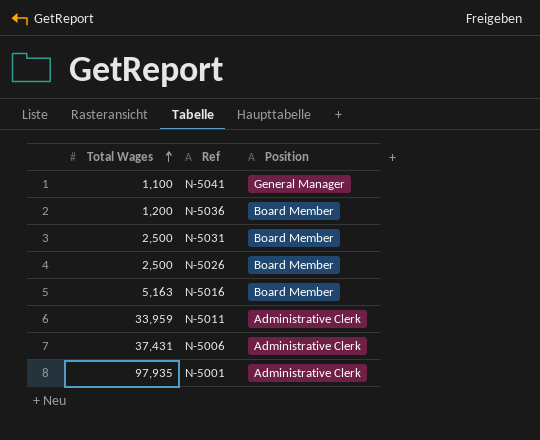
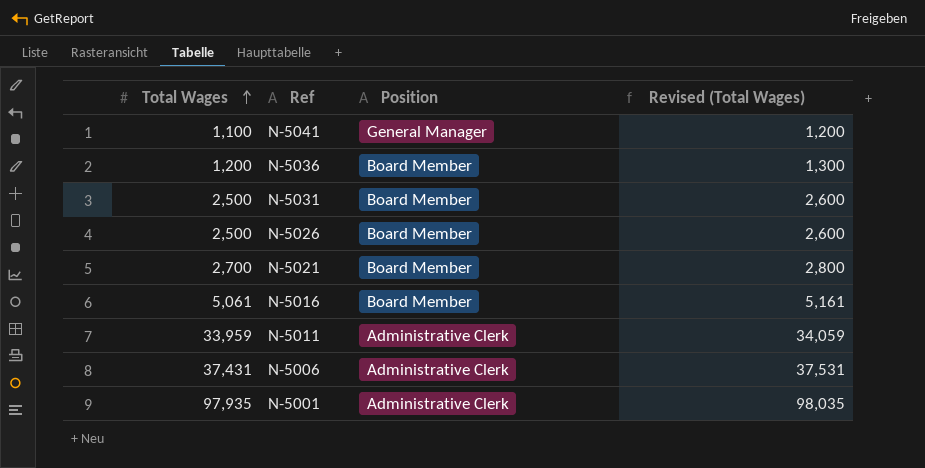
column Revised (Total Wages) | formula: none -> [Total Wages] + 100
row N-5021: none -> 2,700 | Board Member | 2,800
N-5016 | Total Wages: 5,163 -> 5,061

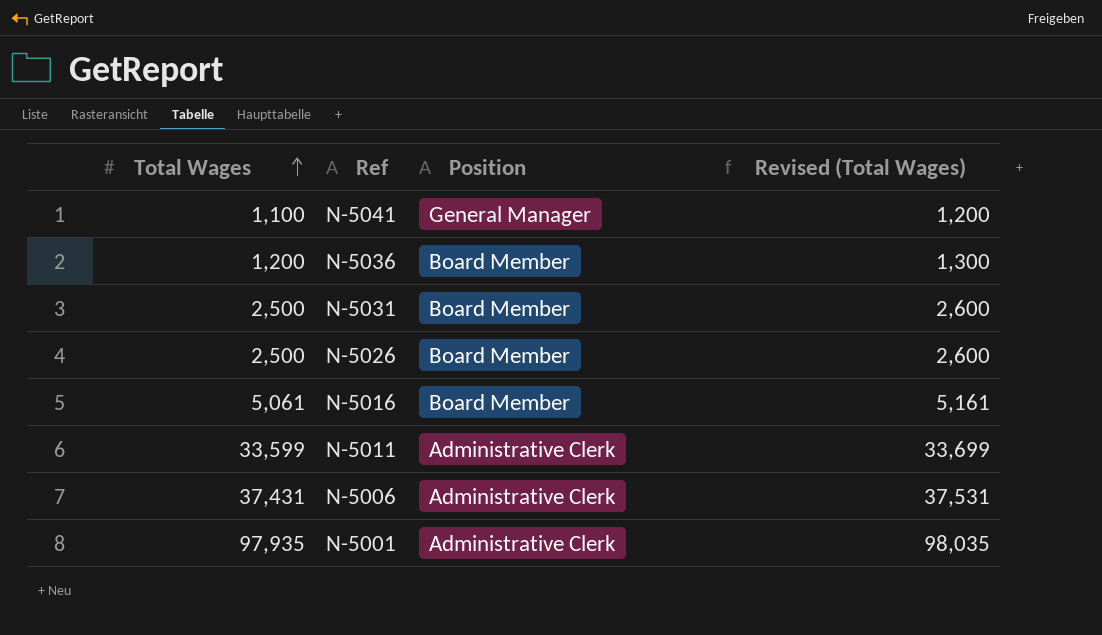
row N-5021: 2,700 | Board Member | 2,800 -> none
N-5011 | Total Wages: 33,959 -> 33,599
N-5011 | Revised (Total Wages): 34,059 -> 33,699

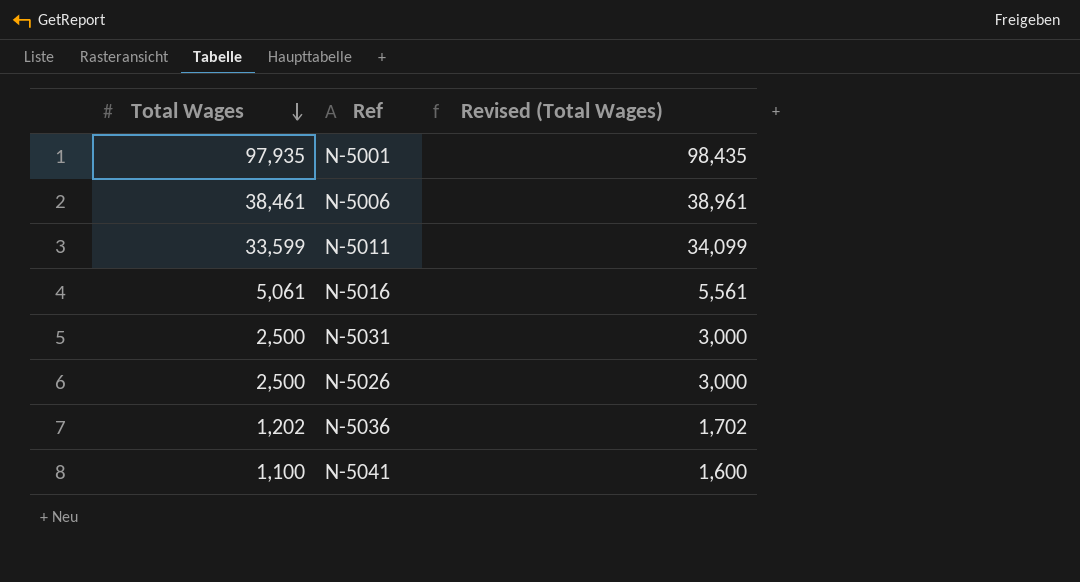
row order: Total Wages ascending -> Total Wages descending
column Position | position: 3 -> none
column Revised (Total Wages) | formula: [Total Wages] + 100 -> [Total Wages] + 500
N-5006 | Total Wages: 37,431 -> 38,461
N-5036 | Total Wages: 1,200 -> 1,202

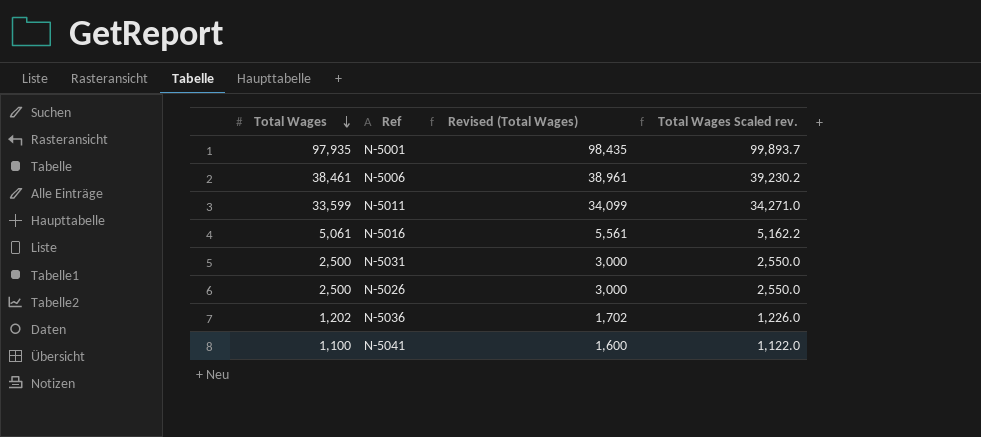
column Total Wages Scaled rev. | formula: none -> [Total Wages] * 1.02

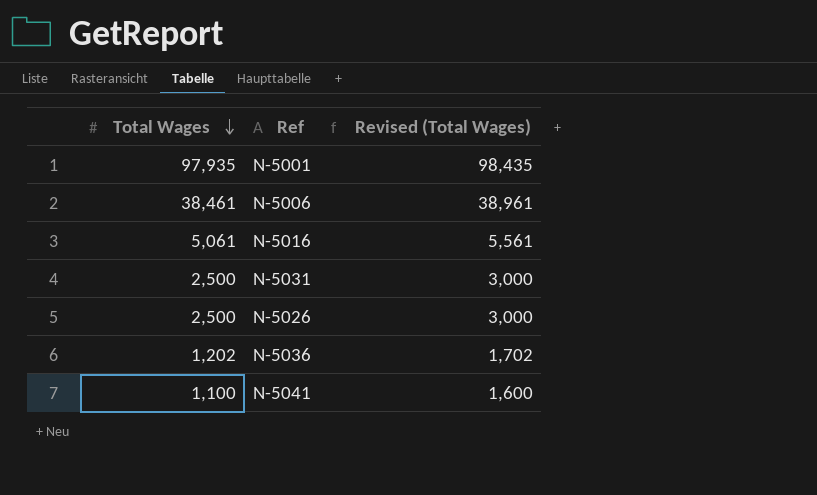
column Total Wages Scaled rev. | formula: [Total Wages] * 1.02 -> none
row N-5011: 33,599 | 34,099 | 34,271.0 -> none

